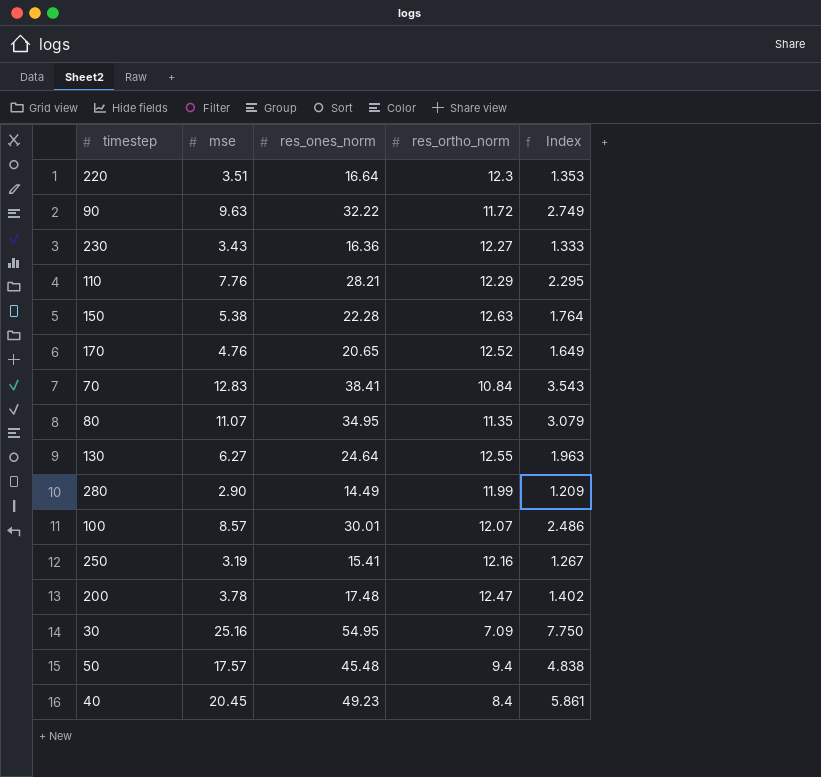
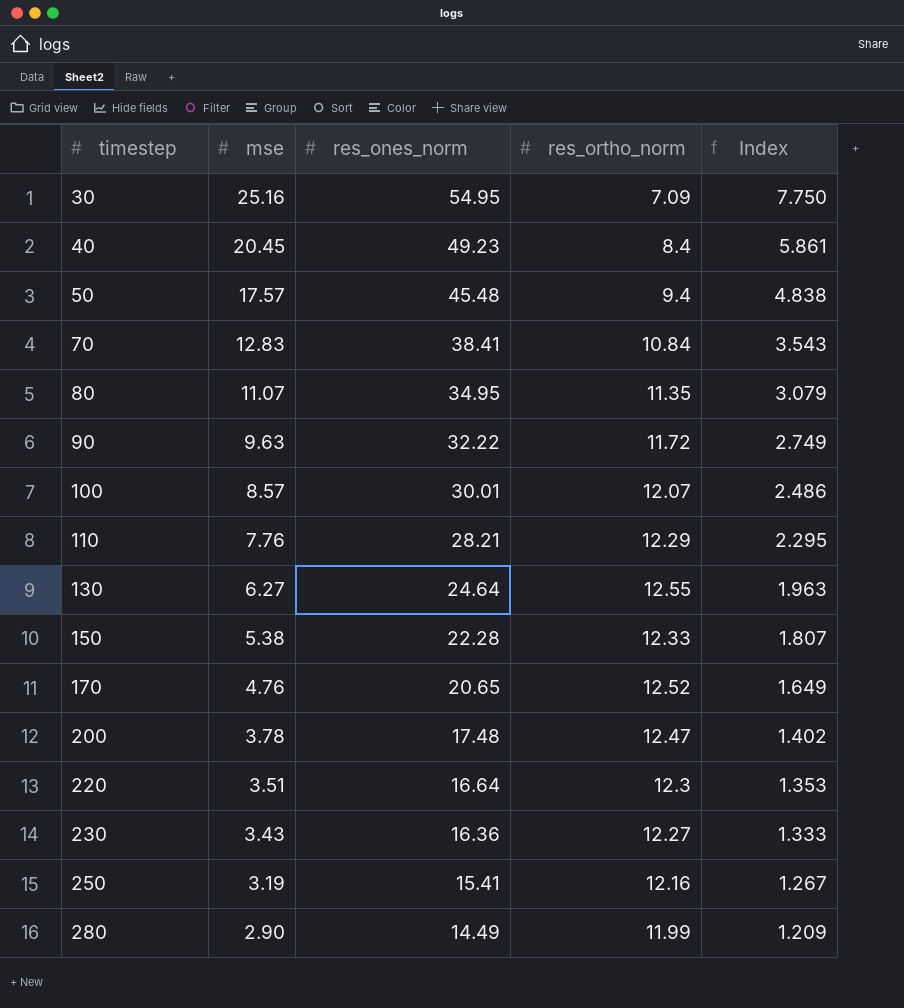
row order: none -> timestep ascending
150 | res_ortho_norm: 12.63 -> 12.33
150 | Index: 1.764 -> 1.807

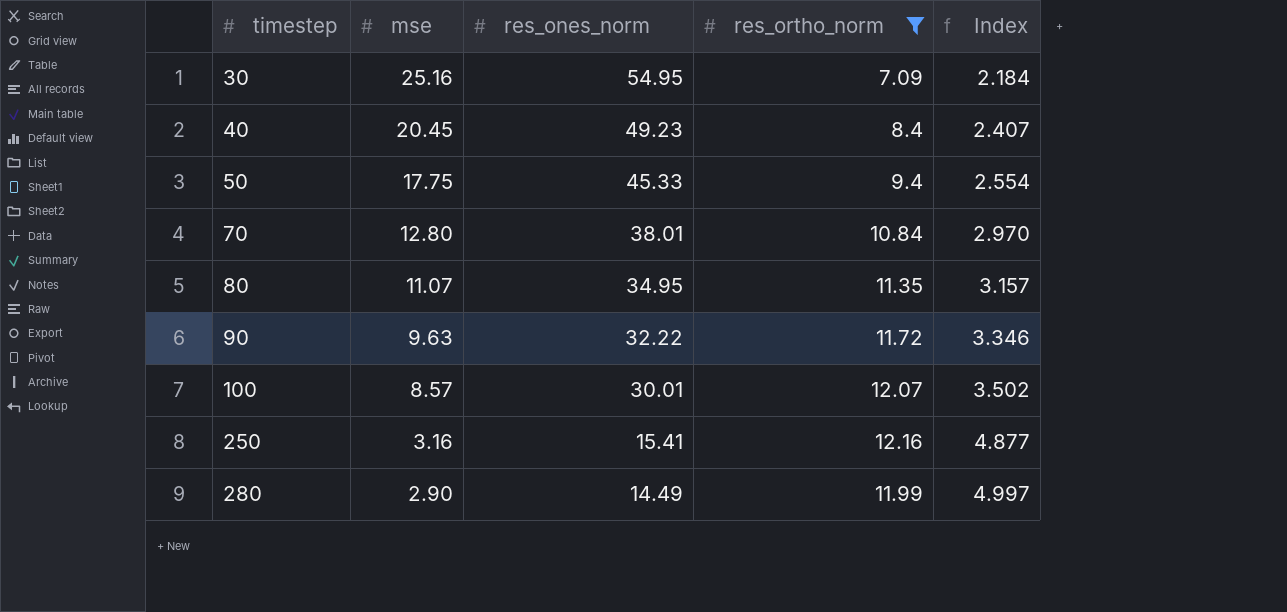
filter: none -> res_ortho_norm <= 12.16
column Index | formula: [res_ones_norm] / [res_ortho_norm] -> [res_ones_norm] / [mse]
50 | mse: 17.57 -> 17.75
50 | res_ones_norm: 45.48 -> 45.33
70 | mse: 12.83 -> 12.80
70 | res_ones_norm: 38.41 -> 38.01
250 | mse: 3.19 -> 3.16

